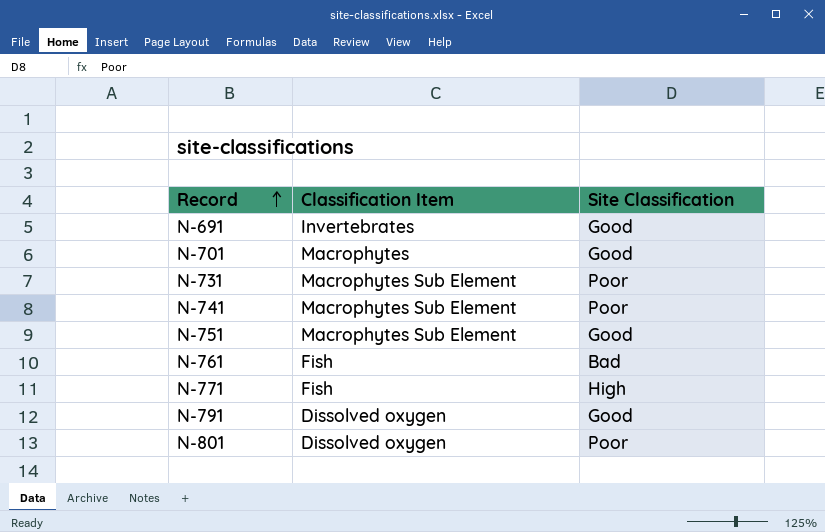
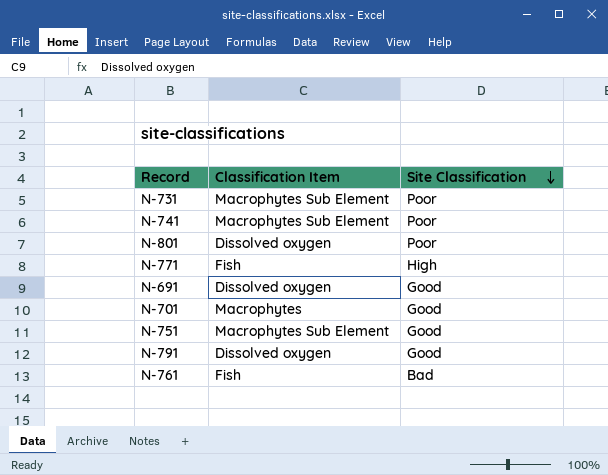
row order: Record ascending -> Site Classification descending
N-691 | Classification Item: Invertebrates -> Dissolved oxygen

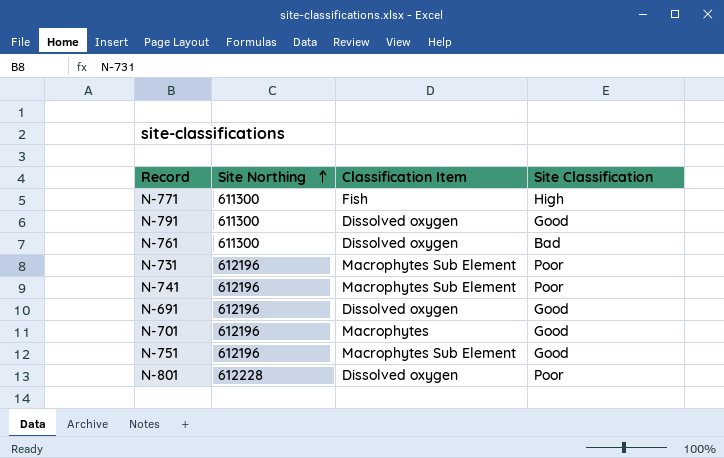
row order: Site Classification descending -> Site Northing ascending
column Site Northing | position: none -> 2
N-761 | Classification Item: Fish -> Dissolved oxygen

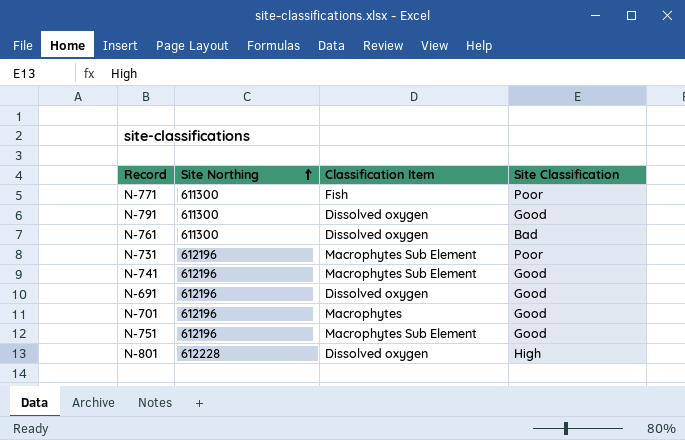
N-771 | Site Classification: High -> Poor
N-741 | Site Classification: Poor -> Good
N-801 | Site Classification: Poor -> High

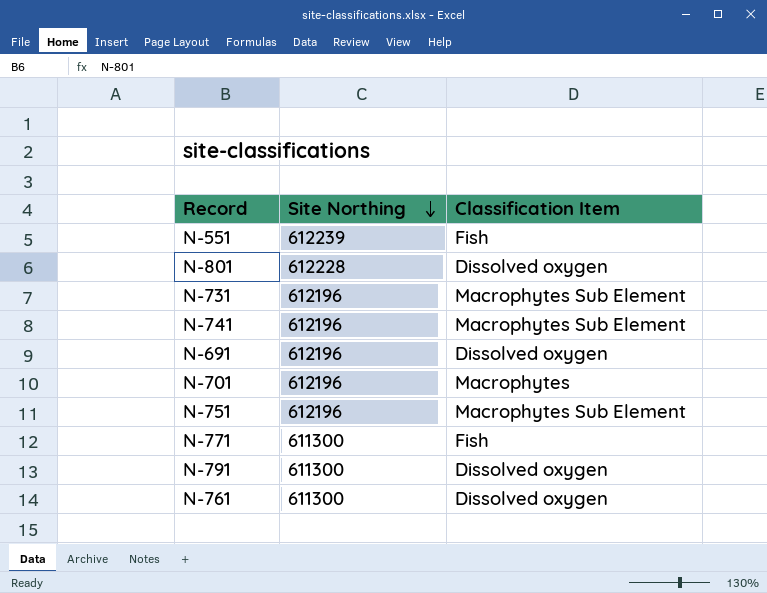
row order: Site Northing ascending -> Site Northing descending
column Site Classification | position: 4 -> none
row N-551: none -> 612239 | Fish

